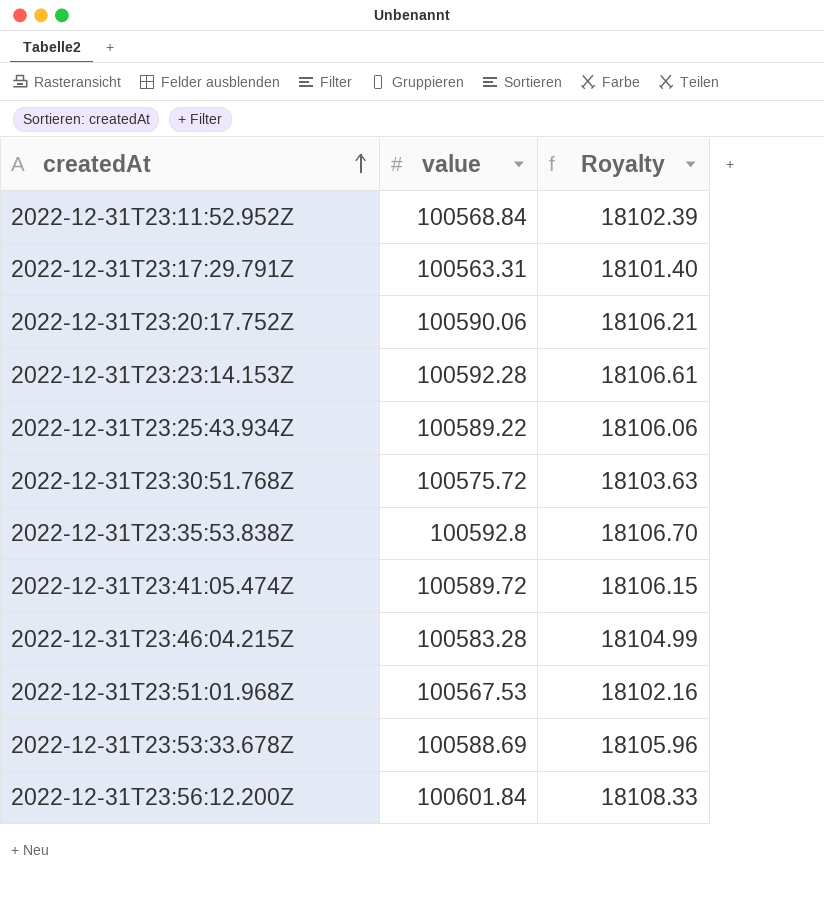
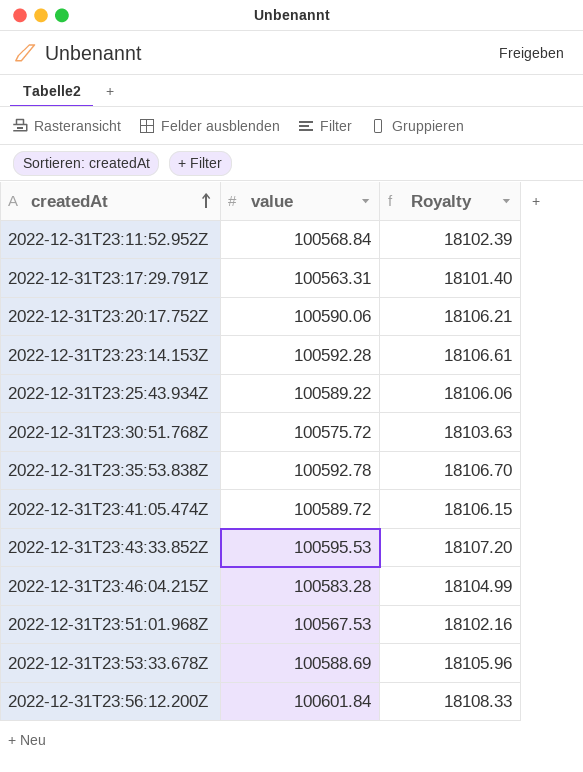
2022-12-31T23:35:53.838Z | value: 100592.8 -> 100592.78
row 2022-12-31T23:43:33.852Z: none -> 100595.53 | 18107.20

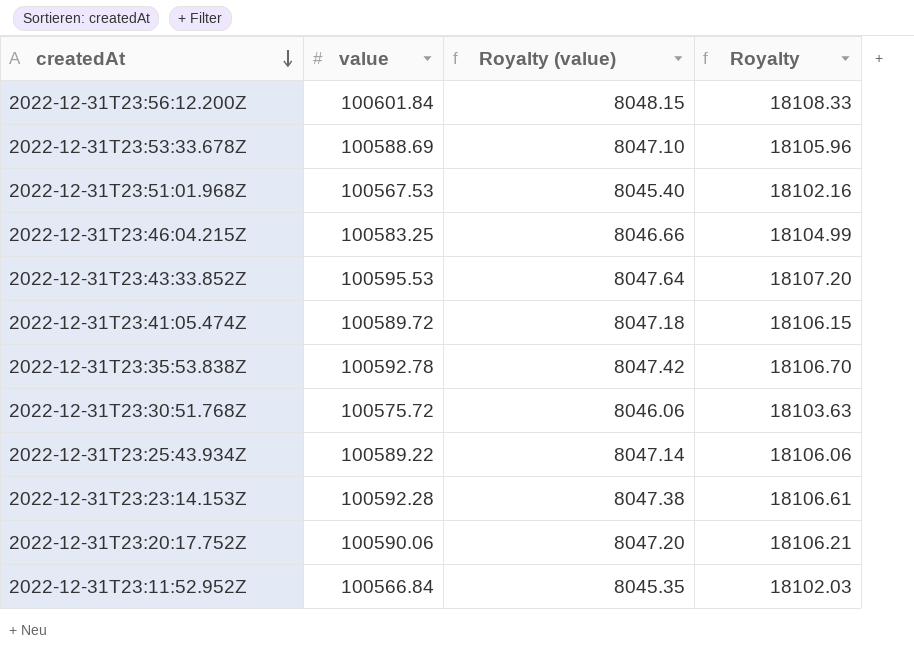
row order: createdAt ascending -> createdAt descending
column Royalty (value) | formula: none -> [value] * 0.08
row 2022-12-31T23:17:29.791Z: 100563.31 | 18101.40 -> none
2022-12-31T23:46:04.215Z | value: 100583.28 -> 100583.25
2022-12-31T23:11:52.952Z | value: 100568.84 -> 100566.84
2022-12-31T23:11:52.952Z | Royalty: 18102.39 -> 18102.03

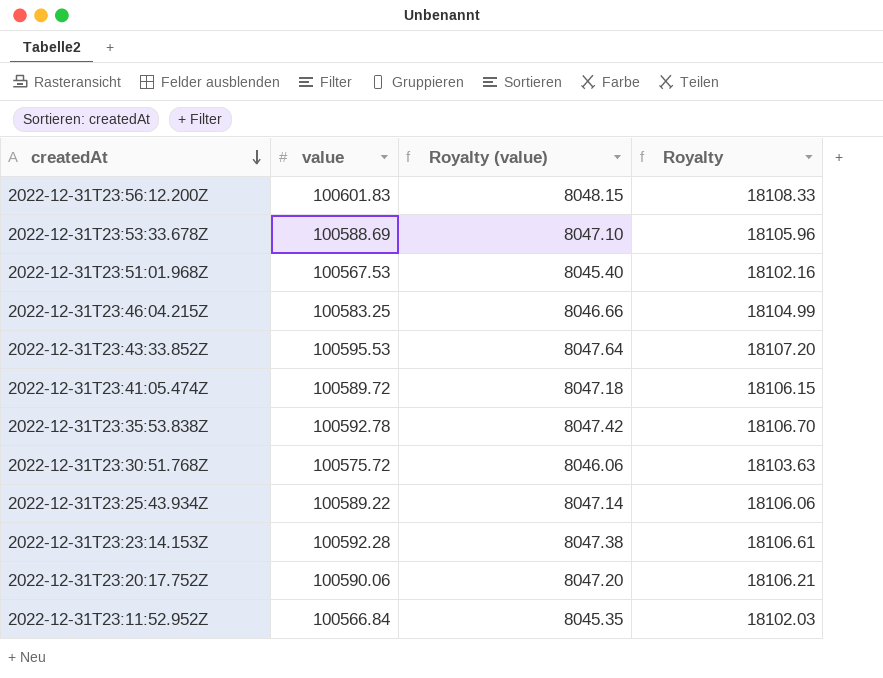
2022-12-31T23:56:12.200Z | value: 100601.84 -> 100601.83

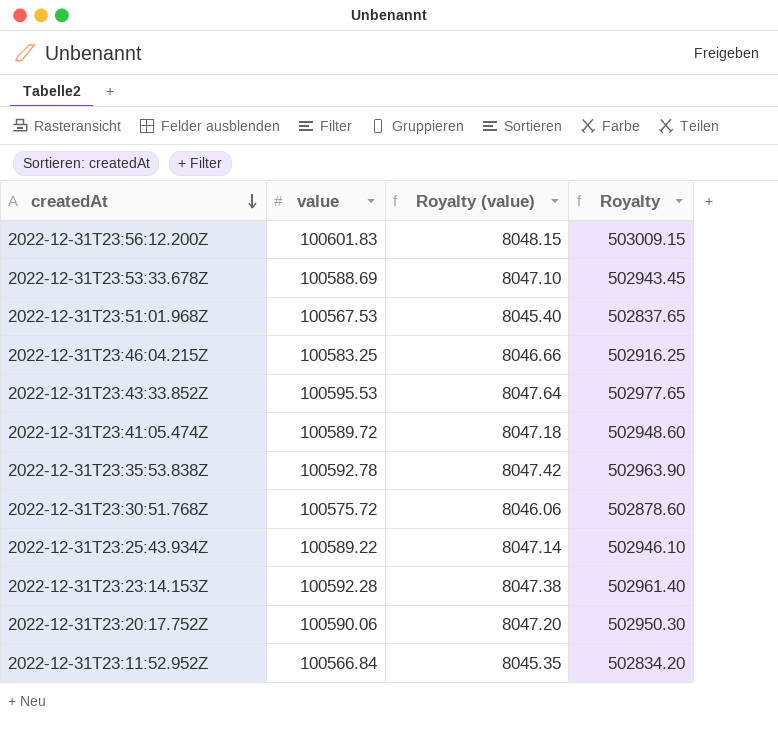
column Royalty | formula: [value] * 0.18 -> [value] * 5

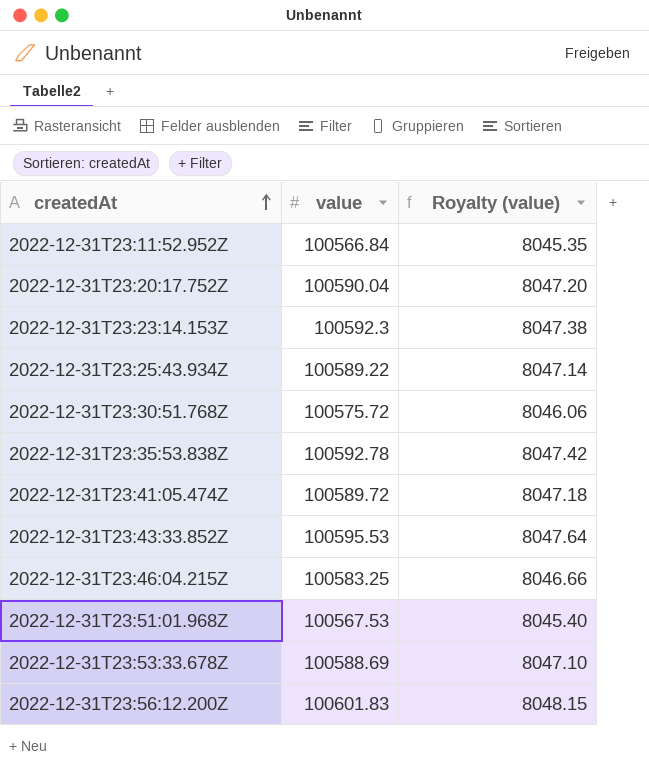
row order: createdAt descending -> createdAt ascending
column Royalty | formula: [value] * 5 -> none
2022-12-31T23:20:17.752Z | value: 100590.06 -> 100590.04
2022-12-31T23:23:14.153Z | value: 100592.28 -> 100592.3

